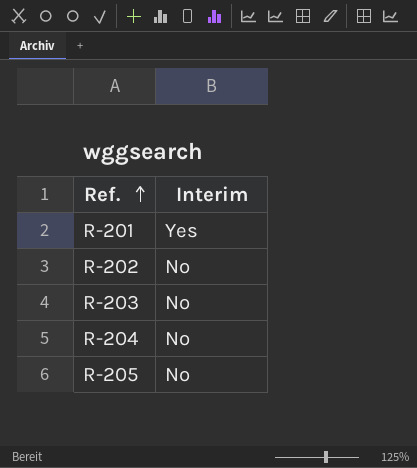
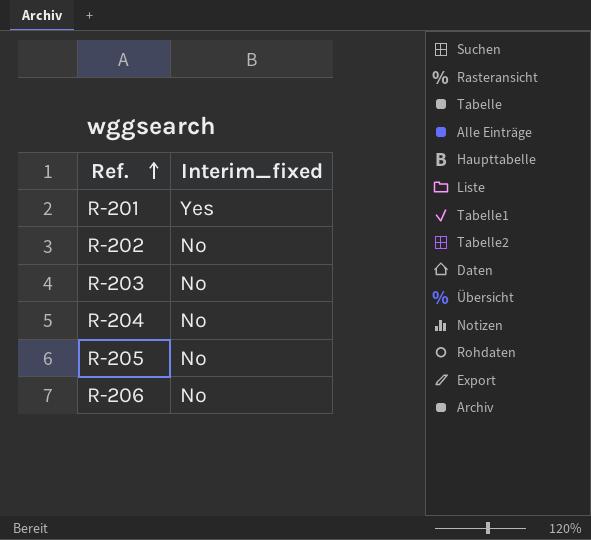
column name: Interim -> Interim_fixed
row R-206: none -> No

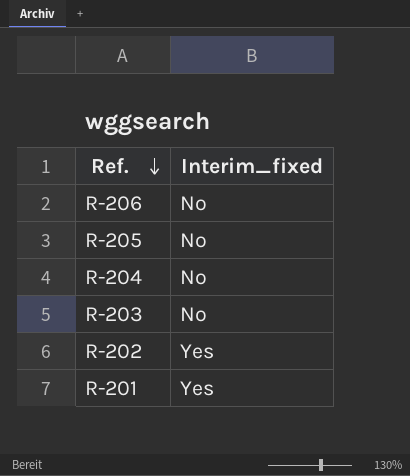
row order: Ref. ascending -> Ref. descending
R-202 | Interim_fixed: No -> Yes

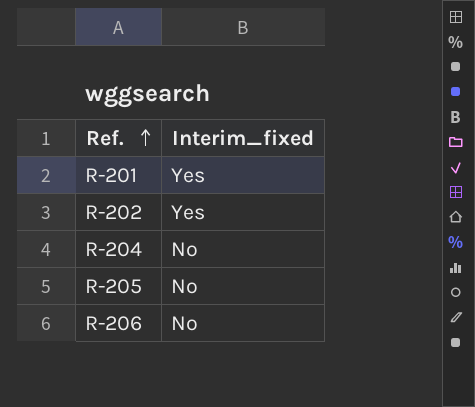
row order: Ref. descending -> Ref. ascending
row R-203: No -> none

